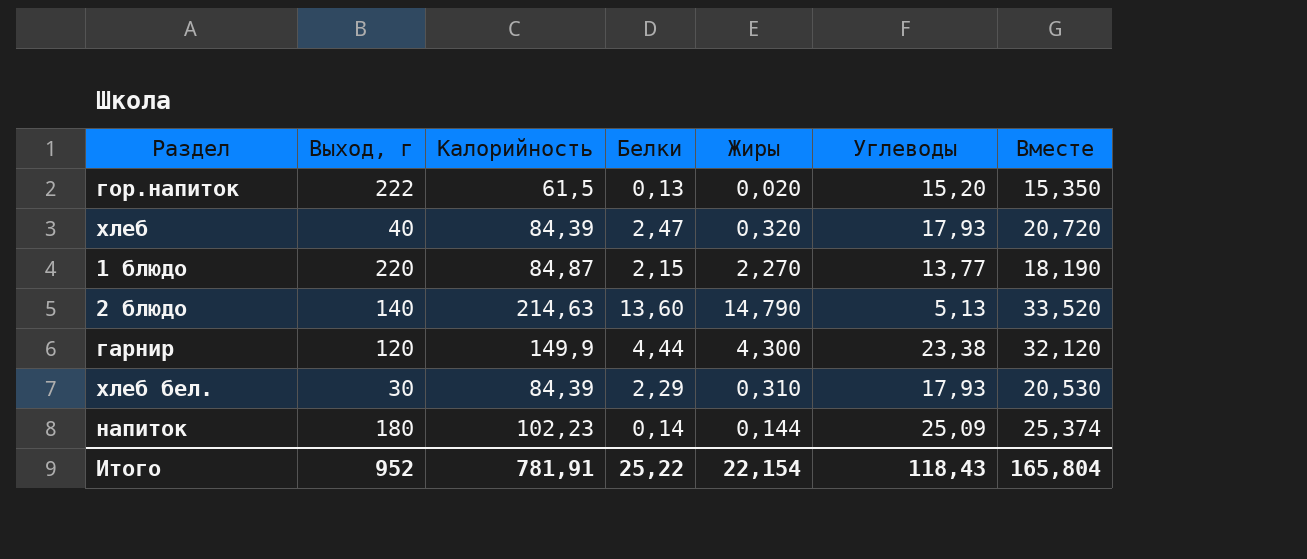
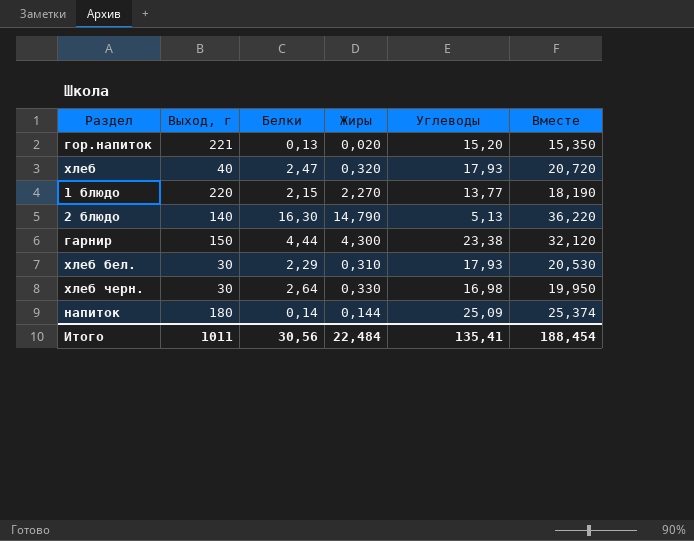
column Калорийность | position: 3 -> none
гор.напиток | Выход, г: 222 -> 221
2 блюдо | Белки: 13,60 -> 16,30
2 блюдо | Вместе: 33,520 -> 36,220
гарнир | Выход, г: 120 -> 150
row хлеб черн.: none -> 30 | 2,64 | 0,330 | 16,98 | 19,950
Итого | Выход, г: 952 -> 1011
Итого | Белки: 25,22 -> 30,56
Итого | Жиры: 22,154 -> 22,484
Итого | Углеводы: 118,43 -> 135,41
Итого | Вместе: 165,804 -> 188,454

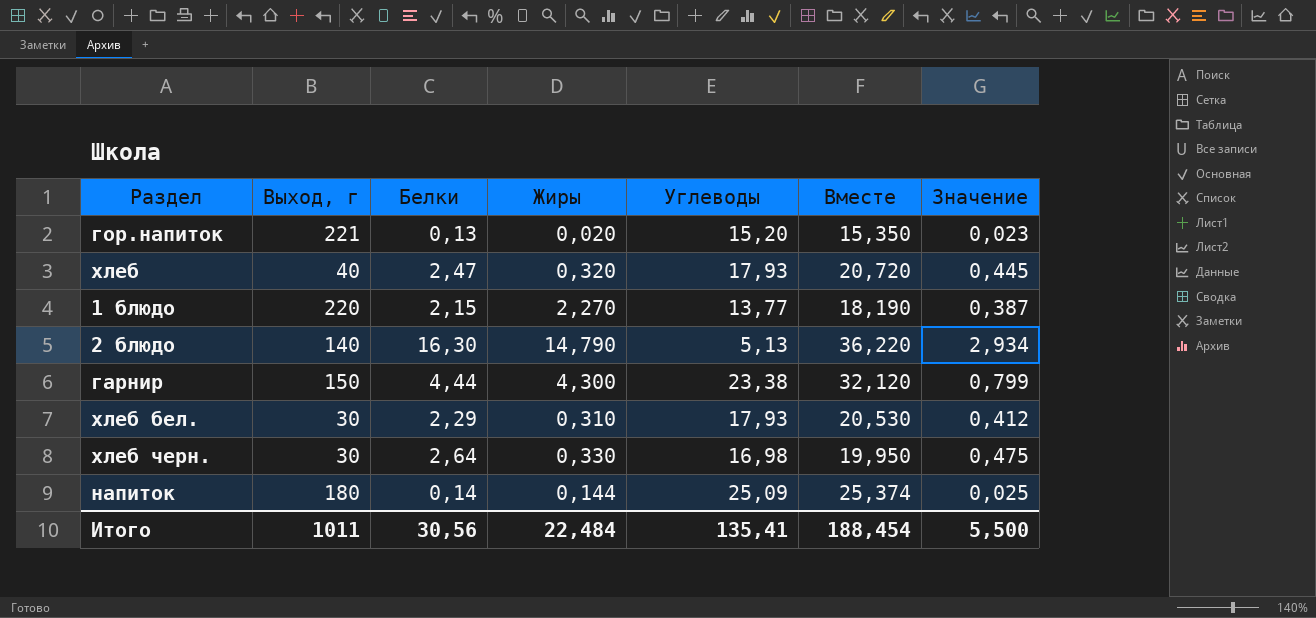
column Значение | formula: none -> [Белки] * 0,18

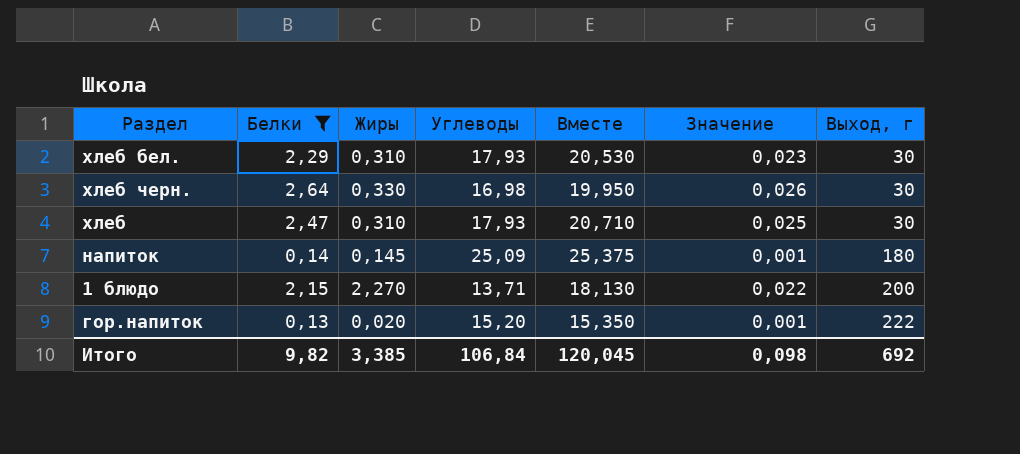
filter: none -> Белки <= 2,64
row order: none -> Выход, г ascending
column Значение | formula: [Белки] * 0,18 -> [Белки] * 0,01
column Выход, г | position: 2 -> 7
хлеб | Жиры: 0,320 -> 0,310
хлеб | Вместе: 20,720 -> 20,710
хлеб | Выход, г: 40 -> 30
напиток | Жиры: 0,144 -> 0,145
напиток | Вместе: 25,374 -> 25,375
1 блюдо | Углеводы: 13,77 -> 13,71
1 блюдо | Вместе: 18,190 -> 18,130
1 блюдо | Выход, г: 220 -> 200
гор.напиток | Выход, г: 221 -> 222
Итого | Белки: 30,56 -> 9,82
Итого | Жиры: 22,484 -> 3,385
Итого | Углеводы: 135,41 -> 106,84
Итого | Вместе: 188,454 -> 120,045
Итого | Значение: 5,500 -> 0,098
Итого | Выход, г: 1011 -> 692

